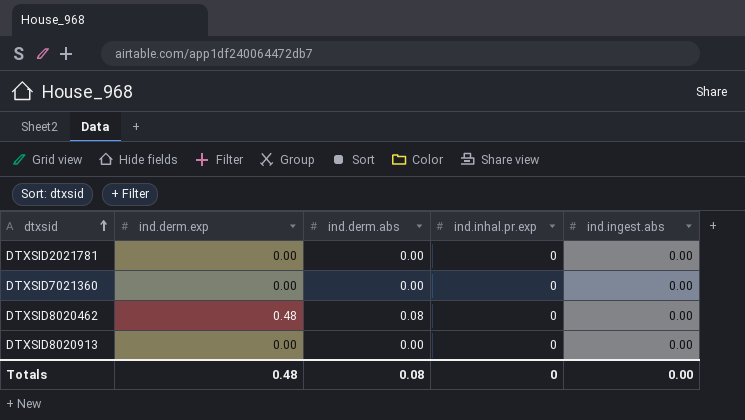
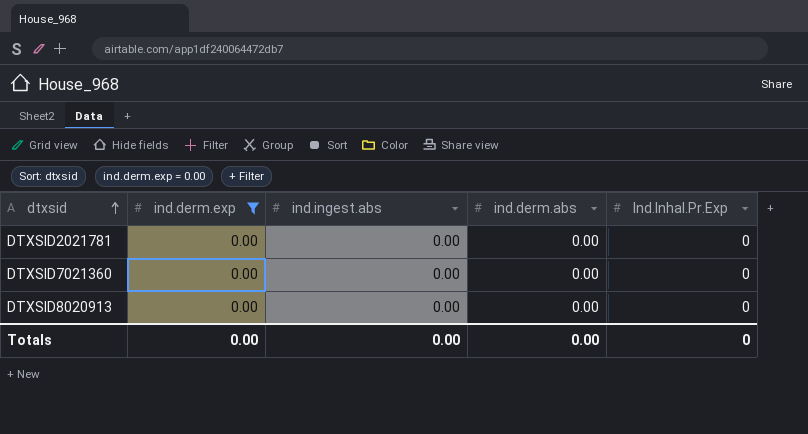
filter: none -> ind.derm.exp = 0.00
column ind.ingest.abs | position: 5 -> 3
column name: ind.inhal.pr.exp -> Ind.Inhal.Pr.Exp
Totals | ind.derm.exp: 0.48 -> 0.00
Totals | ind.derm.abs: 0.08 -> 0.00

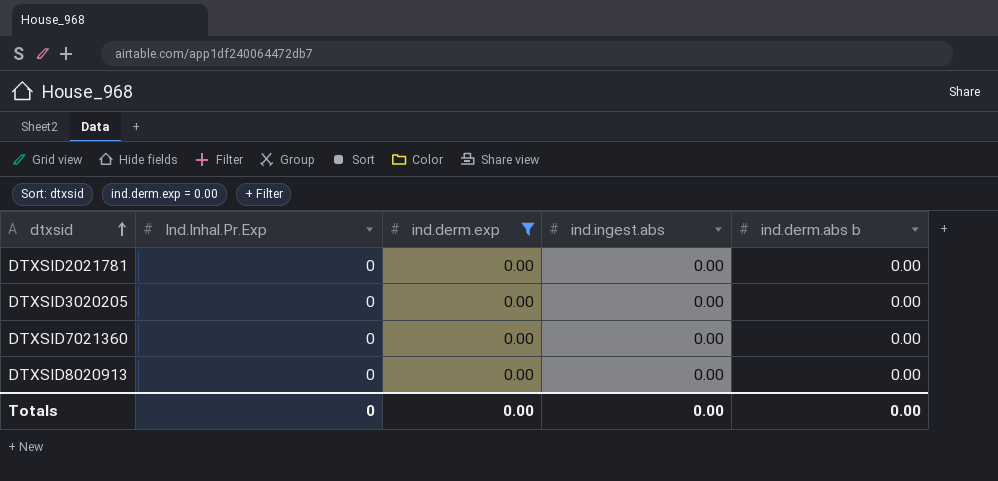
column Ind.Inhal.Pr.Exp | position: 5 -> 2
column name: ind.derm.abs -> ind.derm.abs b
row DTXSID3020205: none -> 0 | 0.00 | 0.00 | 0.00

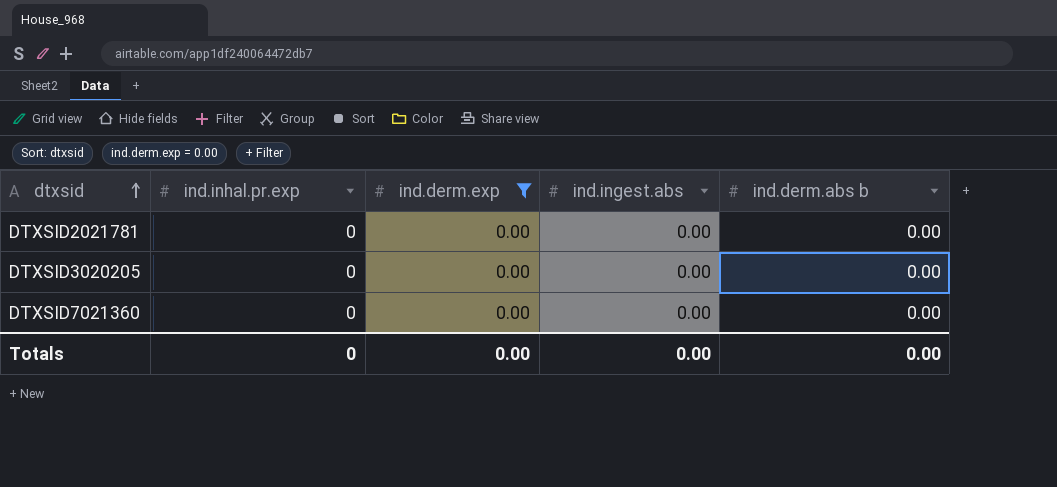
column name: Ind.Inhal.Pr.Exp -> ind.inhal.pr.exp
row DTXSID8020913: 0 | 0.00 | 0.00 | 0.00 -> none

